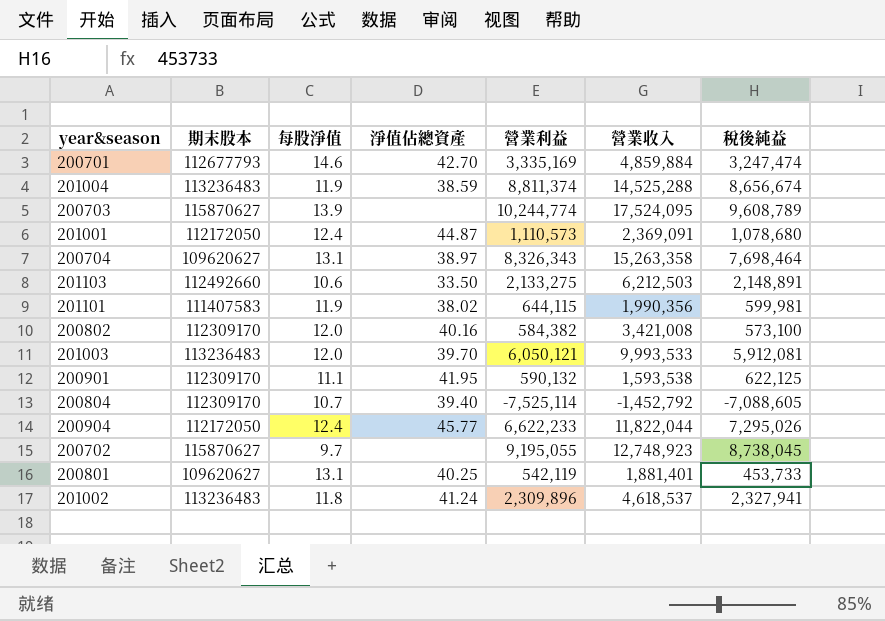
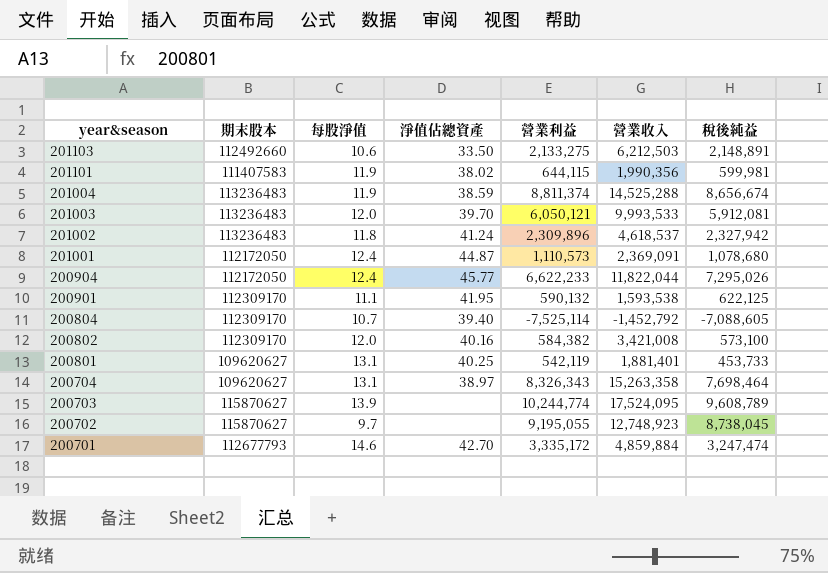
row order: none -> year&season descending
201002 | 稅後純益: 2,327,941 -> 2,327,942
200701 | 營業利益: 3,335,169 -> 3,335,172

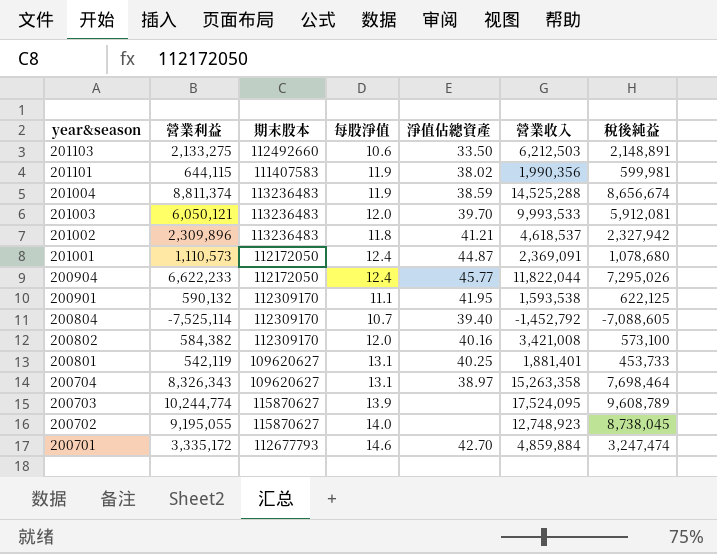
column 營業利益 | position: 5 -> 2
201002 | 淨值佔總資產: 41.24 -> 41.21
200702 | 每股淨值: 9.7 -> 14.0

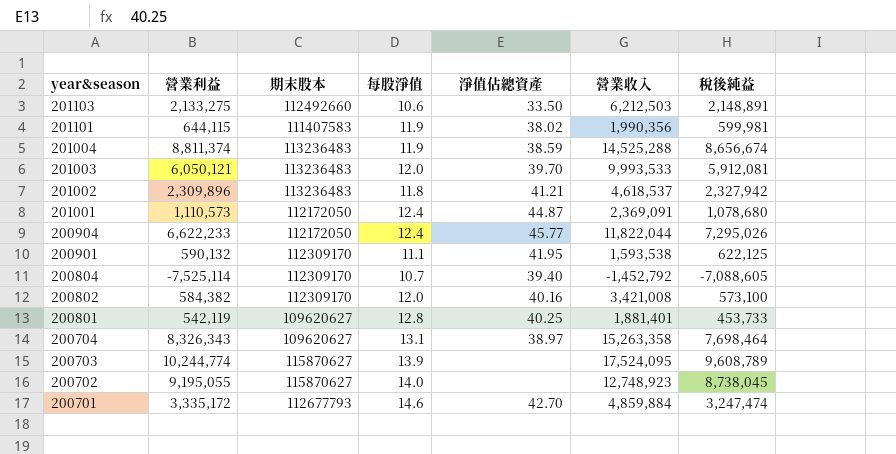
200801 | 每股淨值: 13.1 -> 12.8

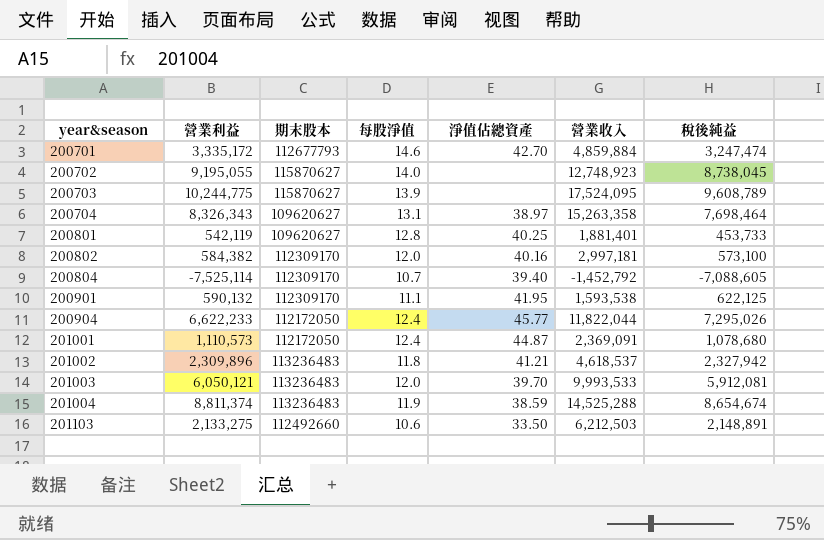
row order: year&season descending -> year&season ascending
row 201101: 644,115 | 111407583 | 11.9 | 38.02 | 1,990,356 | 599,981 -> none
200703 | 營業利益: 10,244,774 -> 10,244,775
200802 | 營業收入: 3,421,008 -> 2,997,181
201004 | 稅後純益: 8,656,674 -> 8,654,674

